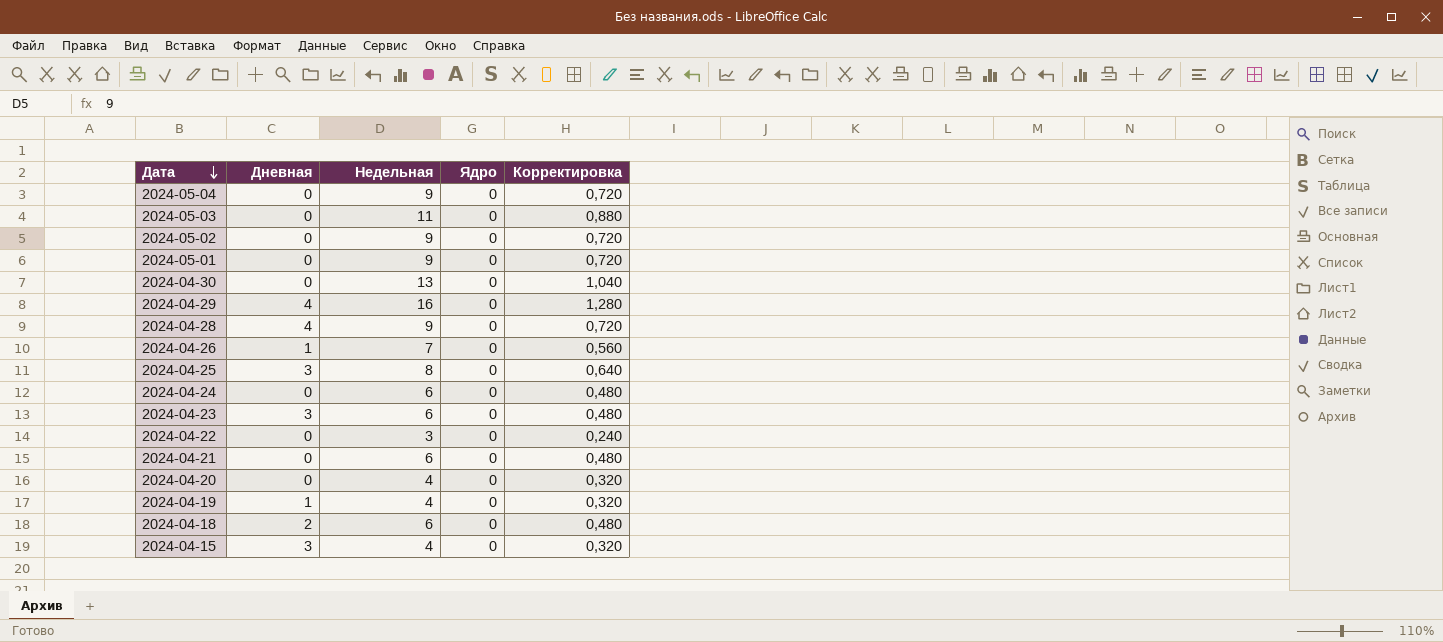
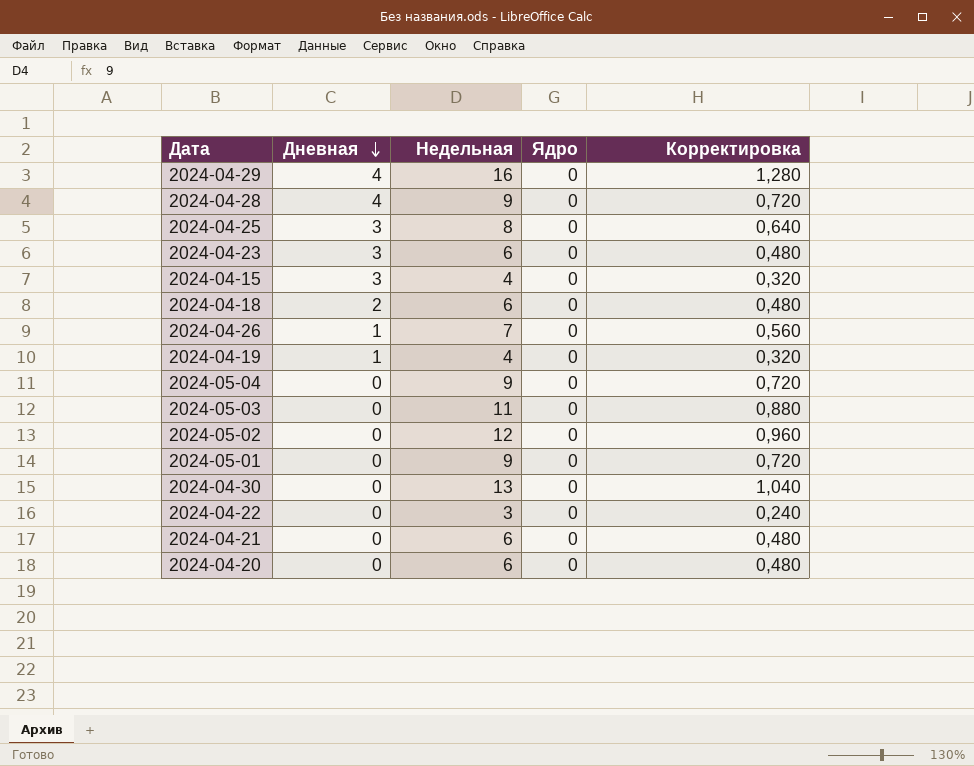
row order: Дата descending -> Дневная descending
row 2024-04-24: 0 | 6 | 0 | 0,480 -> none
2024-05-02 | Недельная: 9 -> 12
2024-05-02 | Корректировка: 0,720 -> 0,960
2024-04-20 | Недельная: 4 -> 6
2024-04-20 | Корректировка: 0,320 -> 0,480

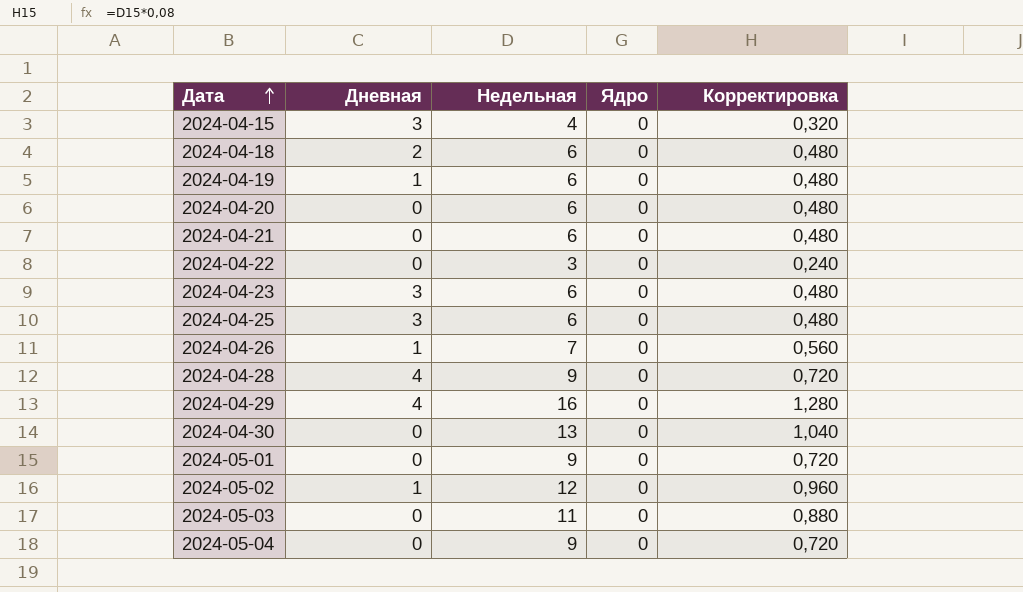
row order: Дневная descending -> Дата ascending
2024-04-19 | Недельная: 4 -> 6
2024-04-19 | Корректировка: 0,320 -> 0,480
2024-04-25 | Недельная: 8 -> 6
2024-04-25 | Корректировка: 0,640 -> 0,480
2024-05-02 | Дневная: 0 -> 1

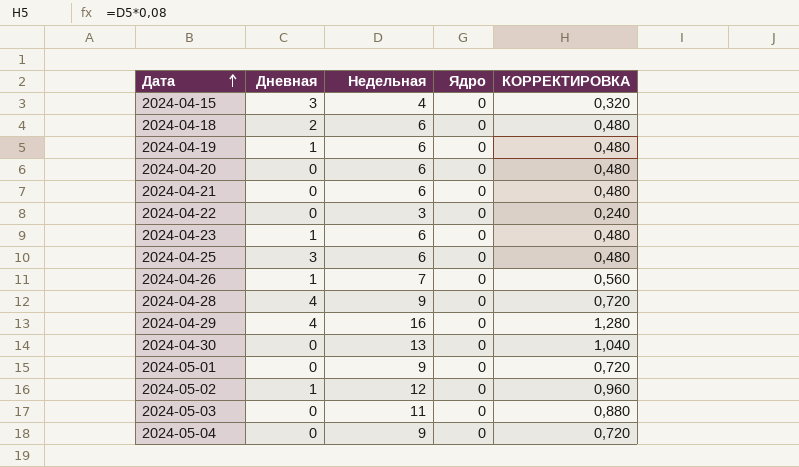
column name: Корректировка -> КОРРЕКТИРОВКА
2024-04-23 | Дневная: 3 -> 1

